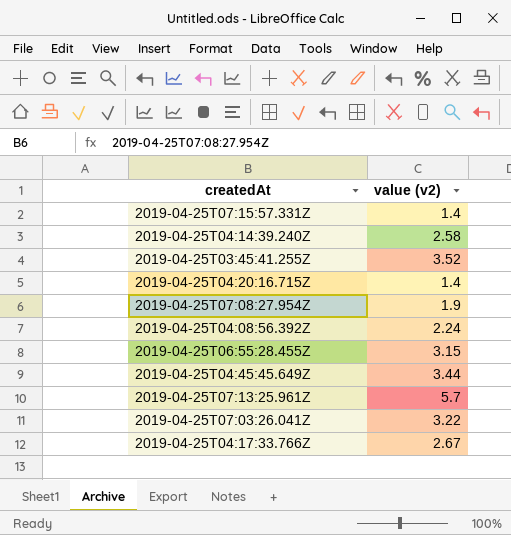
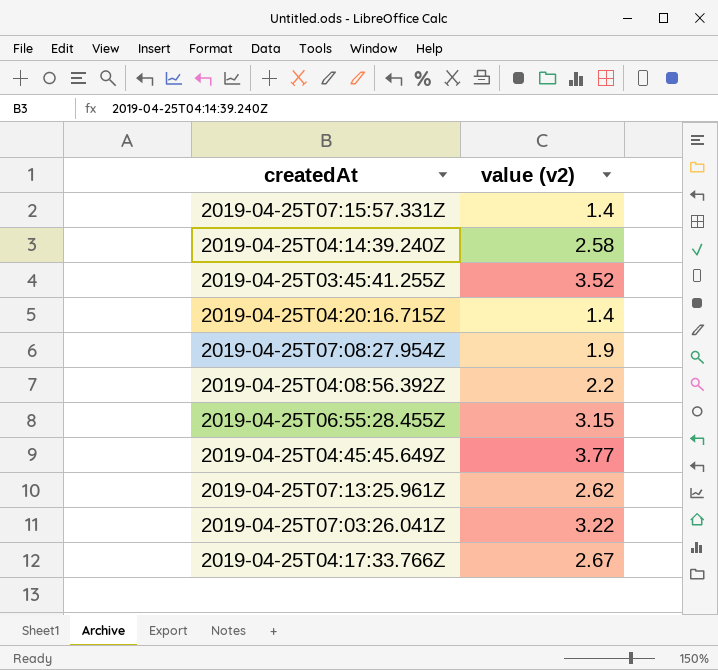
2019-04-25T04:08:56.392Z | value (v2): 2.24 -> 2.2
2019-04-25T04:45:45.649Z | value (v2): 3.44 -> 3.77
2019-04-25T07:13:25.961Z | value (v2): 5.7 -> 2.62

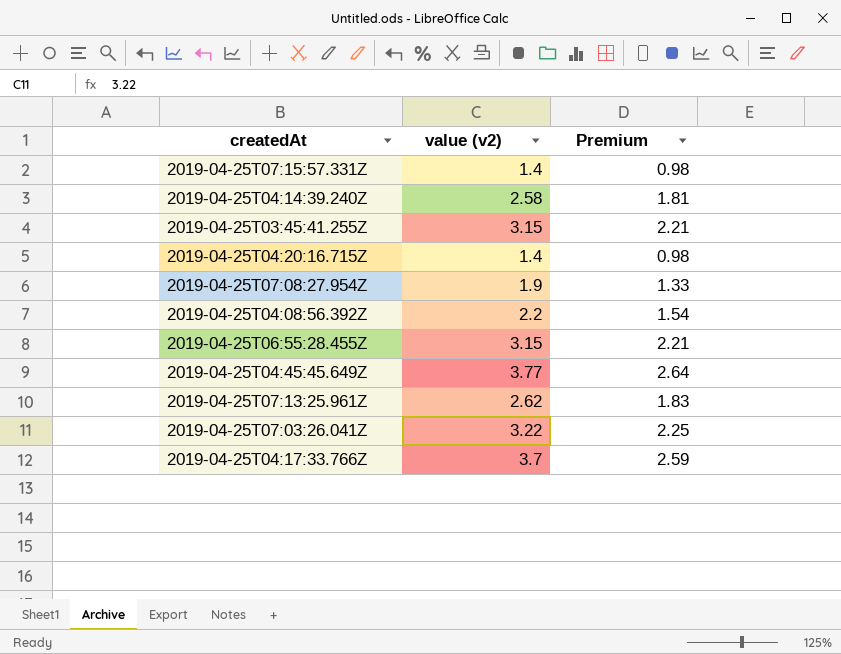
column Premium | formula: none -> [value (v2)] * 0.7
2019-04-25T03:45:41.255Z | value (v2): 3.52 -> 3.15
2019-04-25T04:17:33.766Z | value (v2): 2.67 -> 3.7

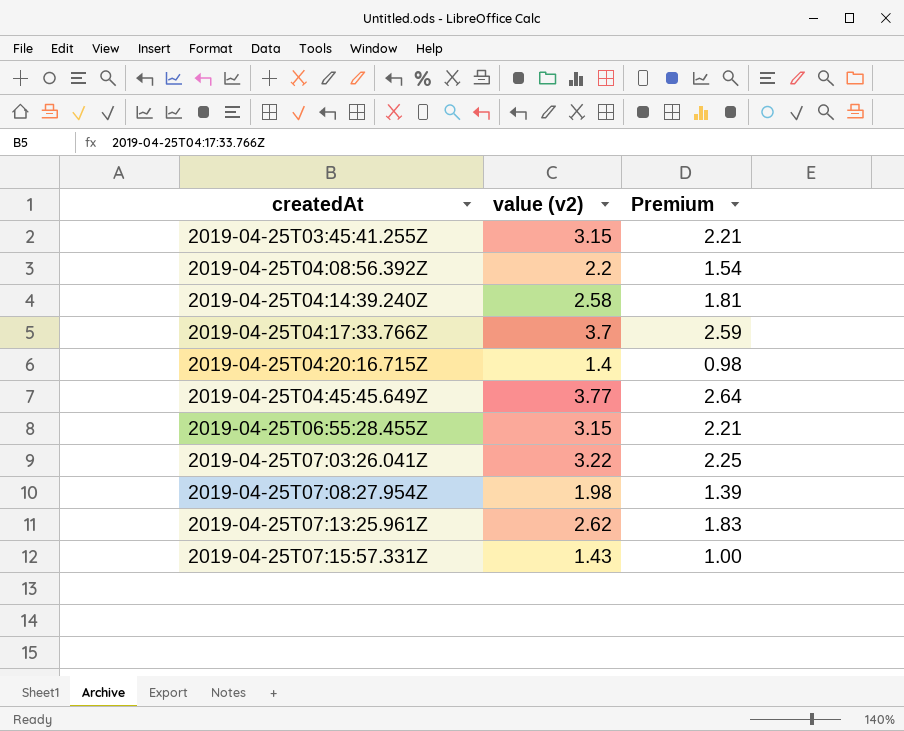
row order: none -> createdAt ascending
2019-04-25T07:08:27.954Z | value (v2): 1.9 -> 1.98
2019-04-25T07:08:27.954Z | Premium: 1.33 -> 1.39
2019-04-25T07:15:57.331Z | value (v2): 1.4 -> 1.43
2019-04-25T07:15:57.331Z | Premium: 0.98 -> 1.00

